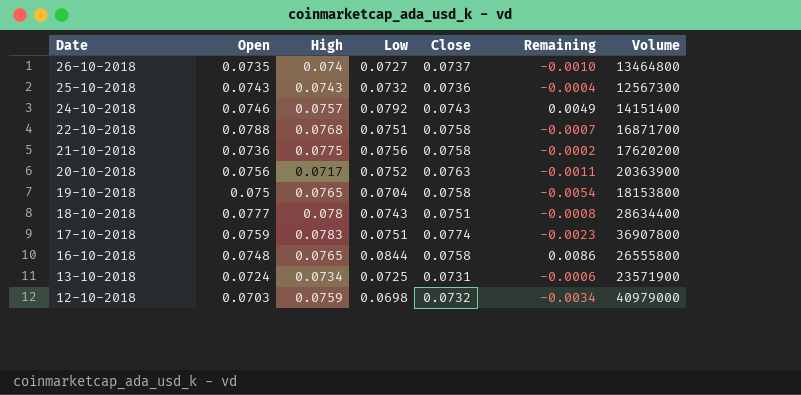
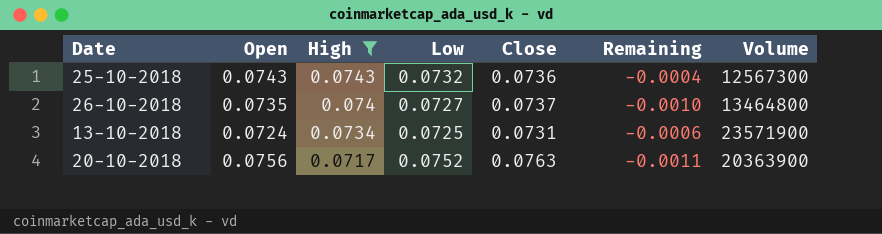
filter: none -> High <= 0.0743
row order: Date descending -> High descending

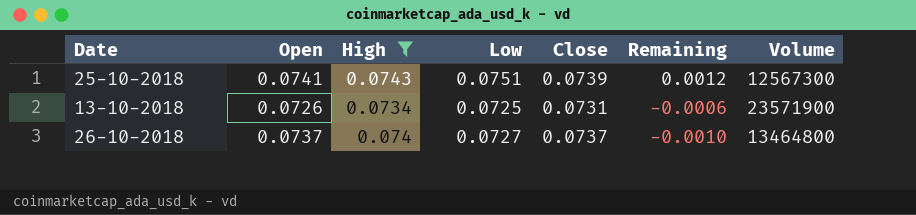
row order: High descending -> Remaining descending
row 20-10-2018: 0.0756 | 0.0717 | 0.0752 | 0.0763 | -0.0011 | 20363900 -> none
25-10-2018 | Open: 0.0743 -> 0.0741
25-10-2018 | Low: 0.0732 -> 0.0751
25-10-2018 | Close: 0.0736 -> 0.0739
25-10-2018 | Remaining: -0.0004 -> 0.0012
13-10-2018 | Open: 0.0724 -> 0.0726
26-10-2018 | Open: 0.0735 -> 0.0737

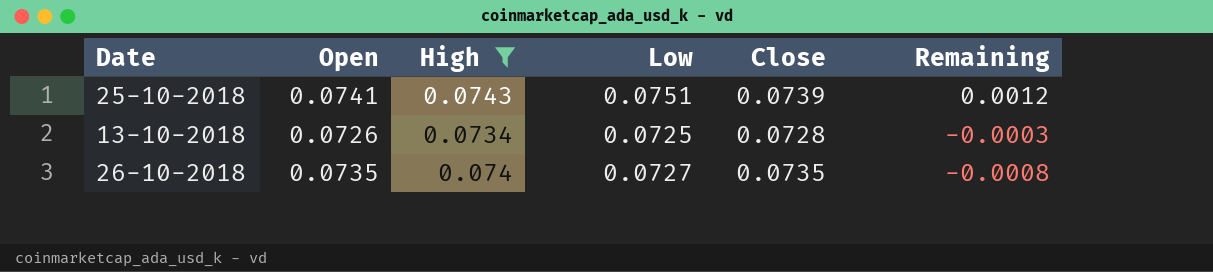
column Volume | position: 7 -> none
13-10-2018 | Close: 0.0731 -> 0.0728
13-10-2018 | Remaining: -0.0006 -> -0.0003
26-10-2018 | Open: 0.0737 -> 0.0735
26-10-2018 | Close: 0.0737 -> 0.0735
26-10-2018 | Remaining: -0.0010 -> -0.0008

